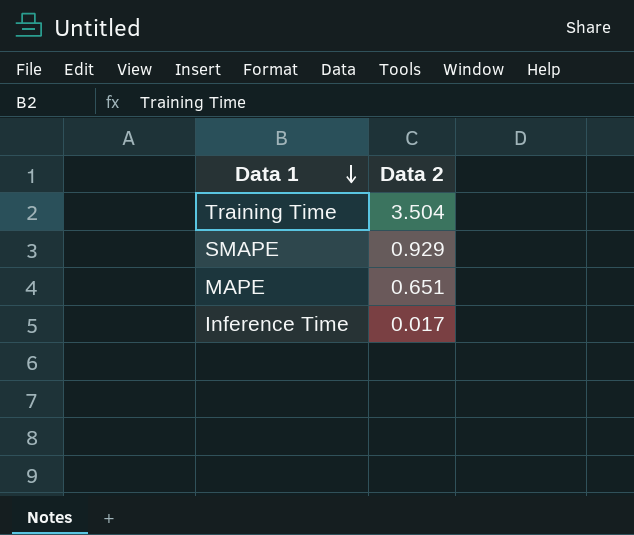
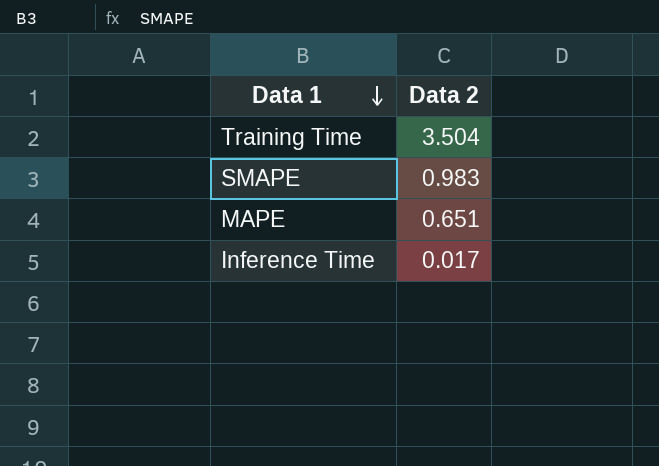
SMAPE | Data 2: 0.929 -> 0.983

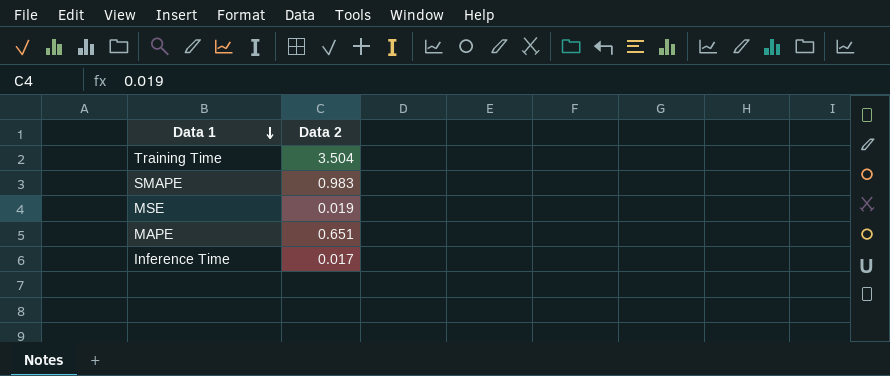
row MSE: none -> 0.019

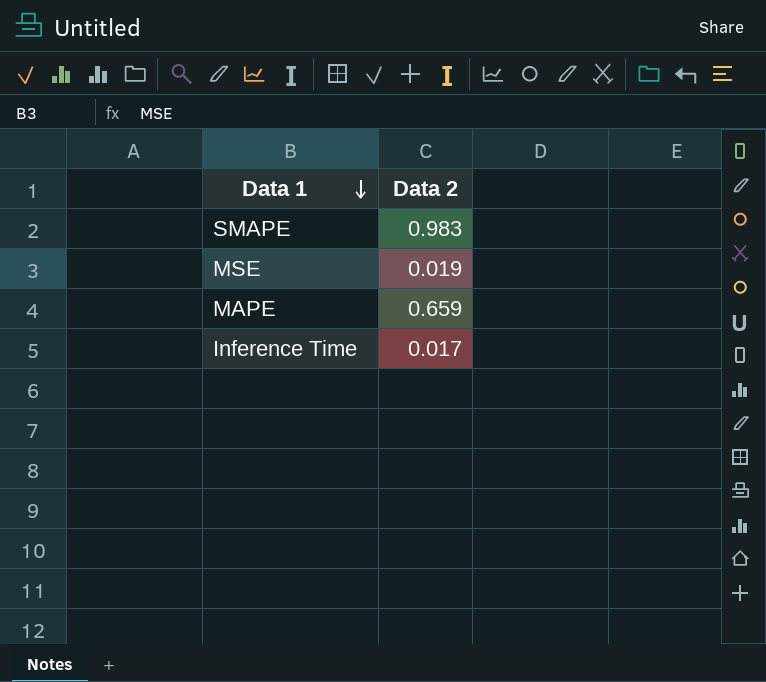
row Training Time: 3.504 -> none
MAPE | Data 2: 0.651 -> 0.659

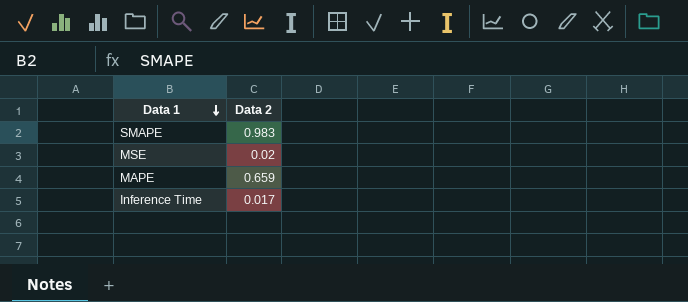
MSE | Data 2: 0.019 -> 0.02

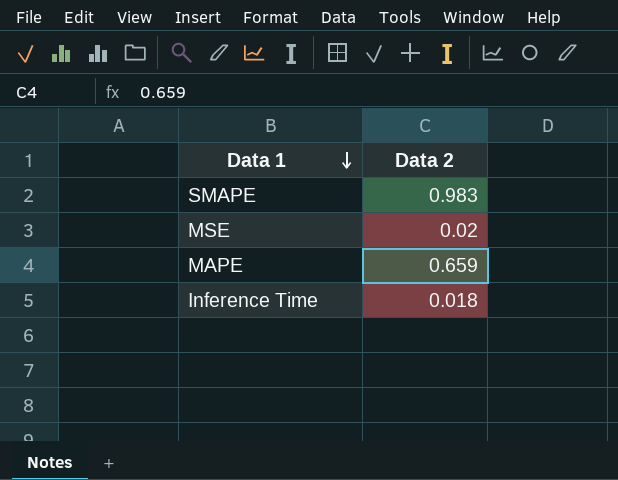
Inference Time | Data 2: 0.017 -> 0.018

